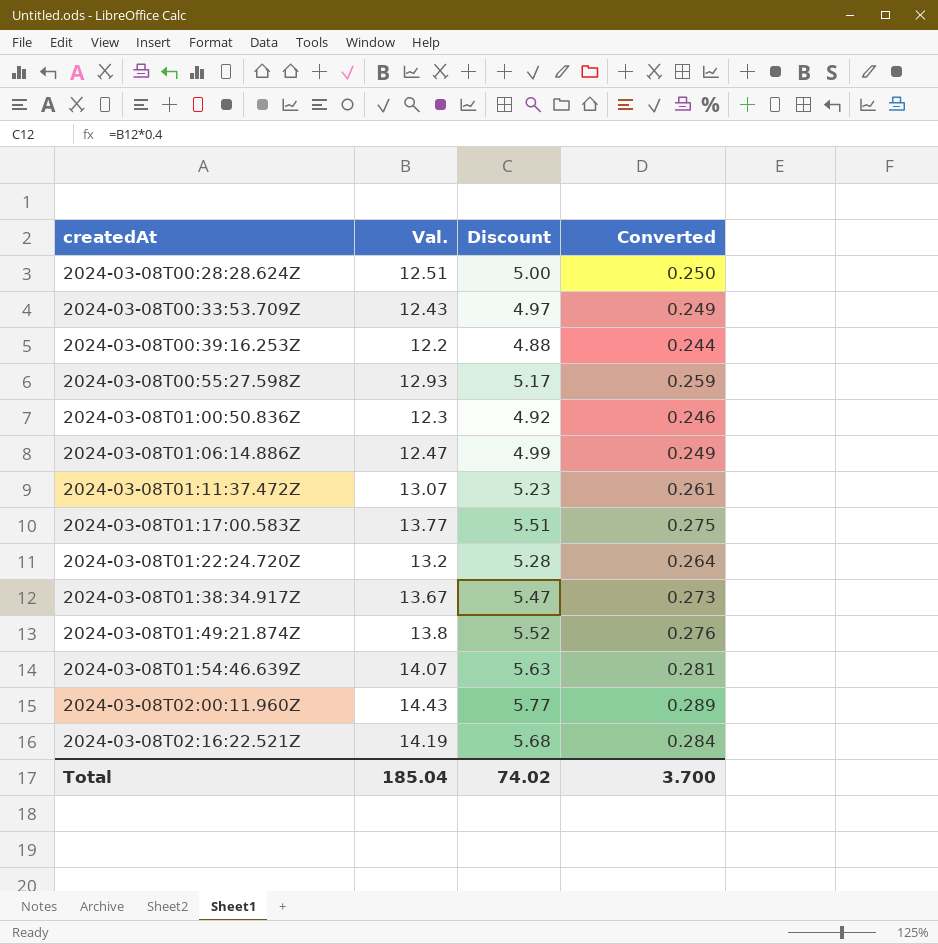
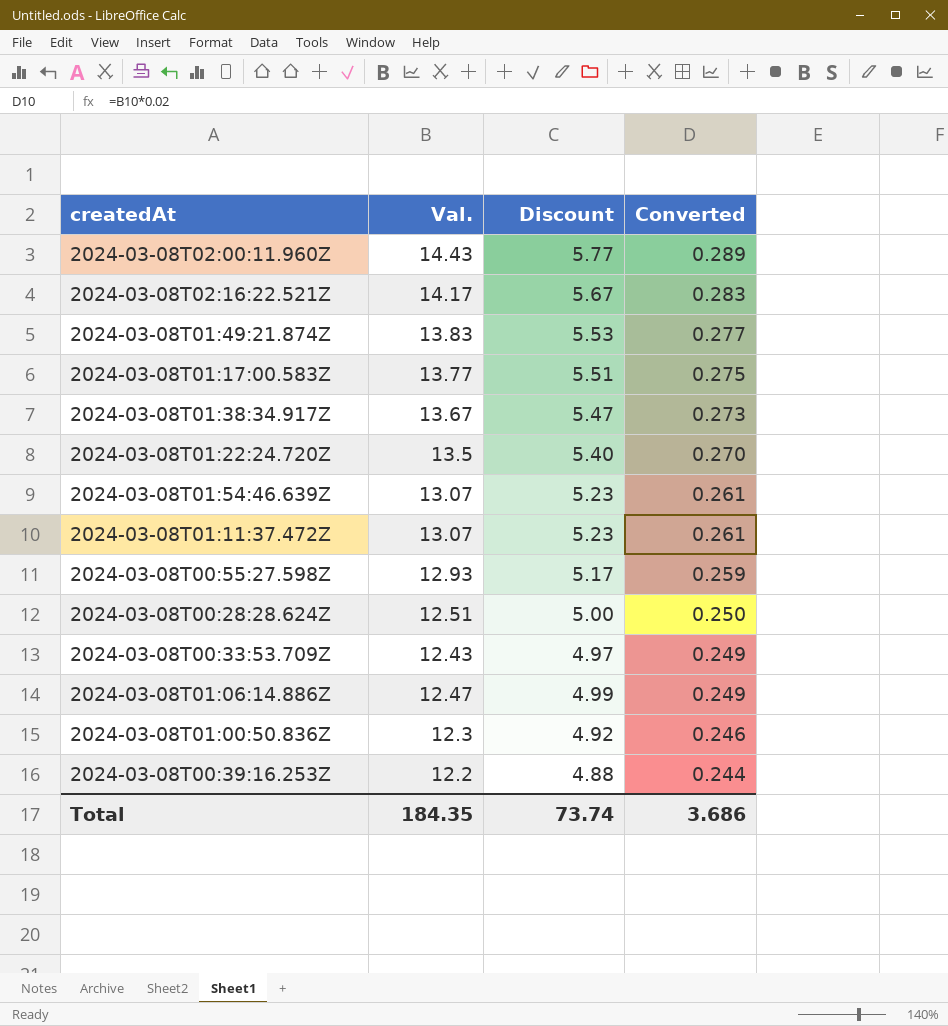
row order: createdAt ascending -> Converted descending
2024-03-08T02:16:22.521Z | Val.: 14.19 -> 14.17
2024-03-08T02:16:22.521Z | Discount: 5.68 -> 5.67
2024-03-08T02:16:22.521Z | Converted: 0.284 -> 0.283
2024-03-08T01:49:21.874Z | Val.: 13.8 -> 13.83
2024-03-08T01:49:21.874Z | Discount: 5.52 -> 5.53
2024-03-08T01:49:21.874Z | Converted: 0.276 -> 0.277
2024-03-08T01:22:24.720Z | Val.: 13.2 -> 13.5
2024-03-08T01:22:24.720Z | Discount: 5.28 -> 5.40
2024-03-08T01:22:24.720Z | Converted: 0.264 -> 0.270
2024-03-08T01:54:46.639Z | Val.: 14.07 -> 13.07
2024-03-08T01:54:46.639Z | Discount: 5.63 -> 5.23
2024-03-08T01:54:46.639Z | Converted: 0.281 -> 0.261
Total | Val.: 185.04 -> 184.35
Total | Discount: 74.02 -> 73.74
Total | Converted: 3.700 -> 3.686

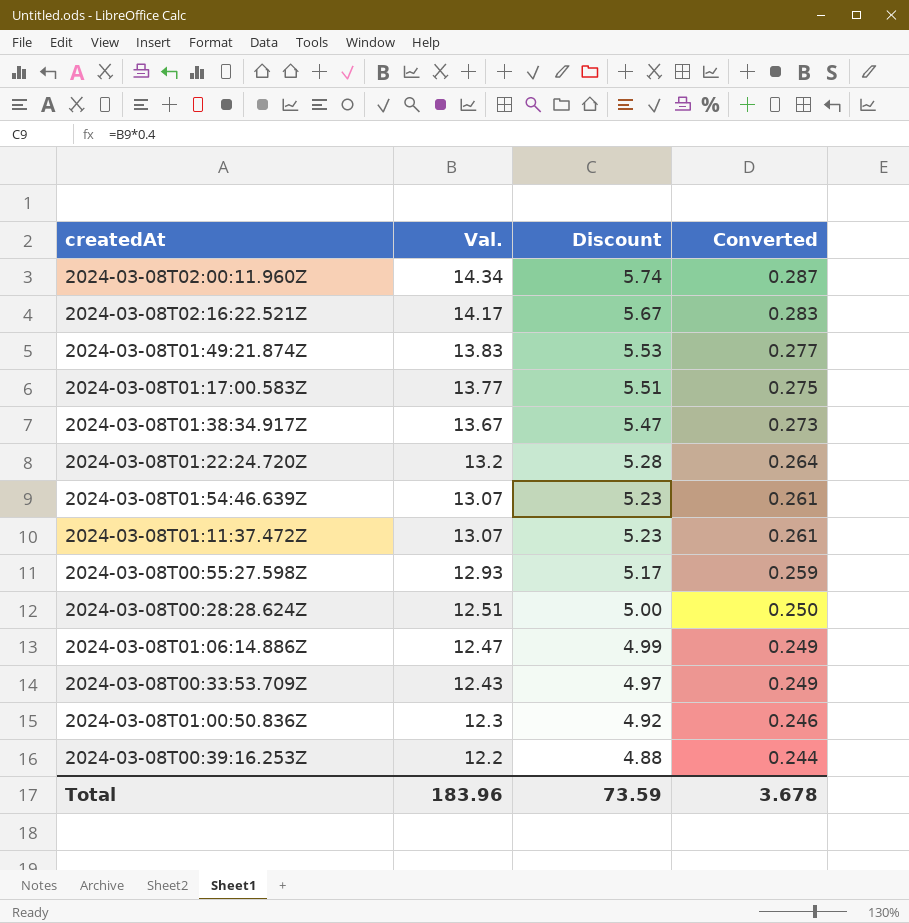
row order: Converted descending -> Val. descending
2024-03-08T02:00:11.960Z | Val.: 14.43 -> 14.34
2024-03-08T02:00:11.960Z | Discount: 5.77 -> 5.74
2024-03-08T02:00:11.960Z | Converted: 0.289 -> 0.287
2024-03-08T01:22:24.720Z | Val.: 13.5 -> 13.2
2024-03-08T01:22:24.720Z | Discount: 5.40 -> 5.28
2024-03-08T01:22:24.720Z | Converted: 0.270 -> 0.264
Total | Val.: 184.35 -> 183.96
Total | Discount: 73.74 -> 73.59
Total | Converted: 3.686 -> 3.678

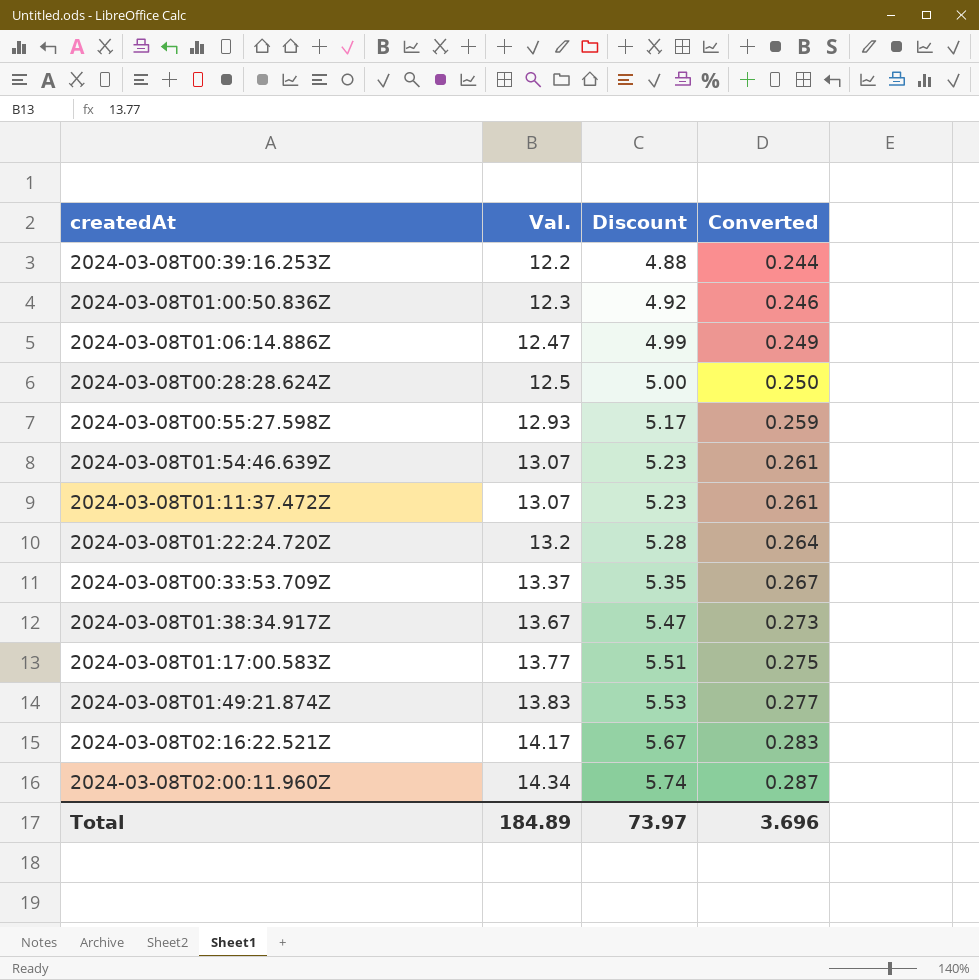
row order: Val. descending -> Val. ascending
2024-03-08T00:28:28.624Z | Val.: 12.51 -> 12.5
2024-03-08T00:33:53.709Z | Val.: 12.43 -> 13.37
2024-03-08T00:33:53.709Z | Discount: 4.97 -> 5.35
2024-03-08T00:33:53.709Z | Converted: 0.249 -> 0.267
Total | Val.: 183.96 -> 184.89
Total | Discount: 73.59 -> 73.97
Total | Converted: 3.678 -> 3.696

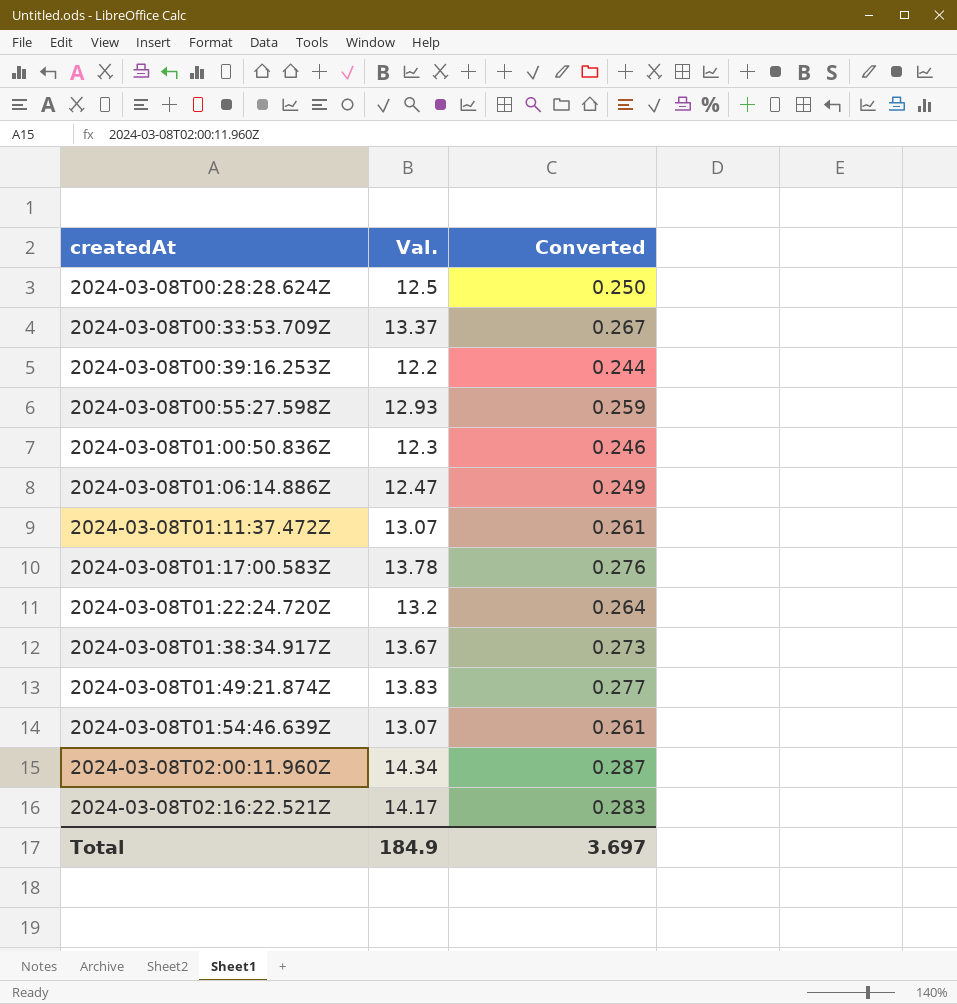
row order: Val. ascending -> createdAt ascending
column Discount | formula: [Val.] * 0.4 -> none
2024-03-08T01:17:00.583Z | Val.: 13.77 -> 13.78
2024-03-08T01:17:00.583Z | Converted: 0.275 -> 0.276
Total | Val.: 184.89 -> 184.9
Total | Converted: 3.696 -> 3.697

